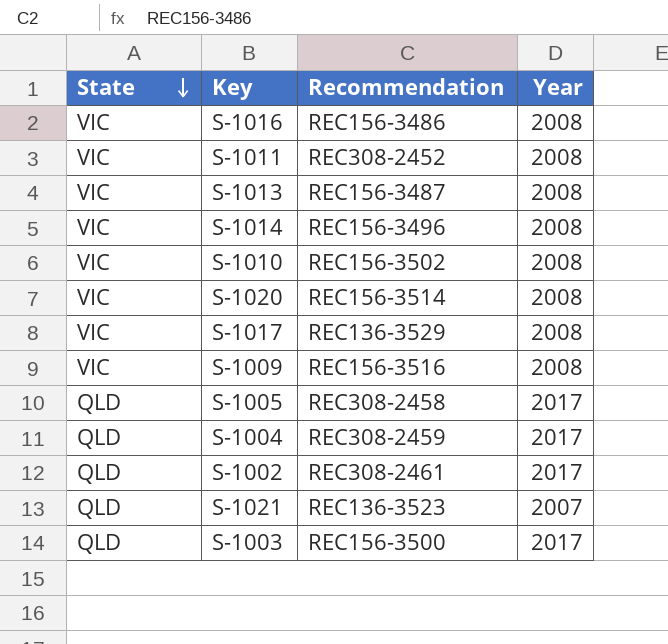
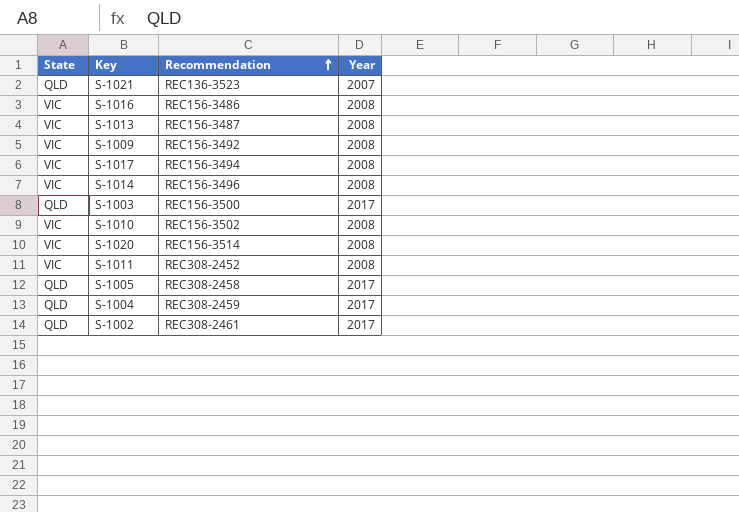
row order: State descending -> Recommendation ascending
S-1009 | Recommendation: REC156-3516 -> REC156-3492
S-1017 | Recommendation: REC136-3529 -> REC156-3494

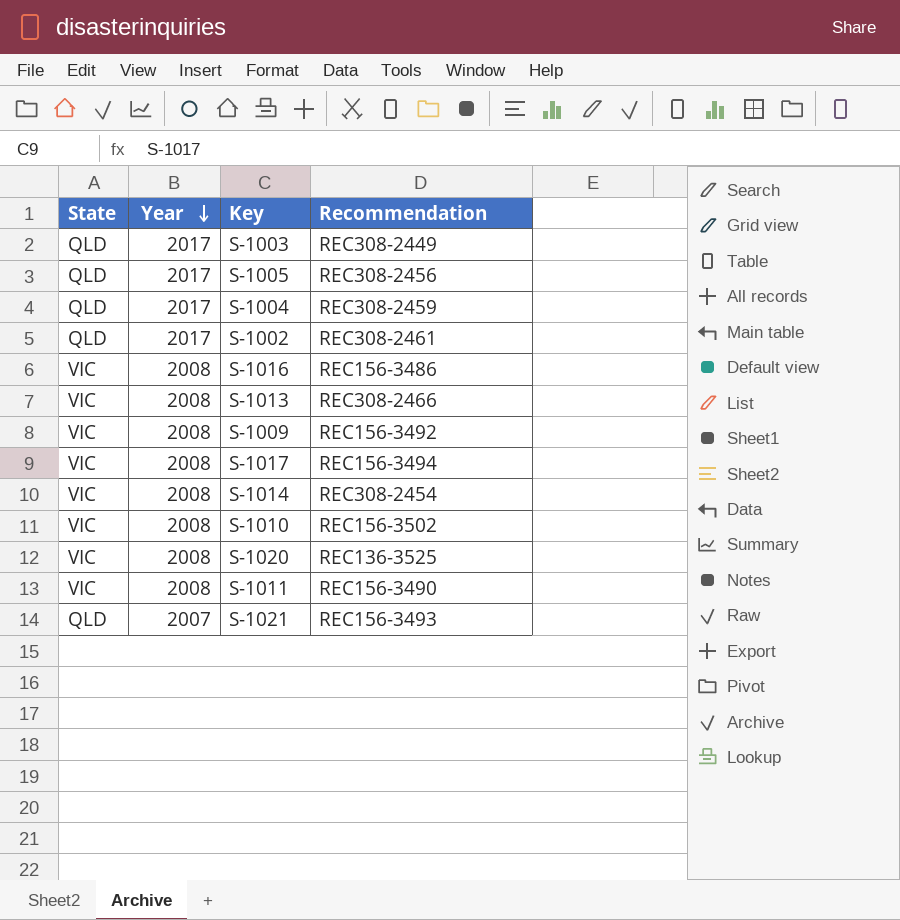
row order: Recommendation ascending -> Year descending
column Year | position: 4 -> 2
S-1003 | Recommendation: REC156-3500 -> REC308-2449
S-1005 | Recommendation: REC308-2458 -> REC308-2456
S-1013 | Recommendation: REC156-3487 -> REC308-2466
S-1014 | Recommendation: REC156-3496 -> REC308-2454
S-1020 | Recommendation: REC156-3514 -> REC136-3525
S-1011 | Recommendation: REC308-2452 -> REC156-3490
S-1021 | Recommendation: REC136-3523 -> REC156-3493

